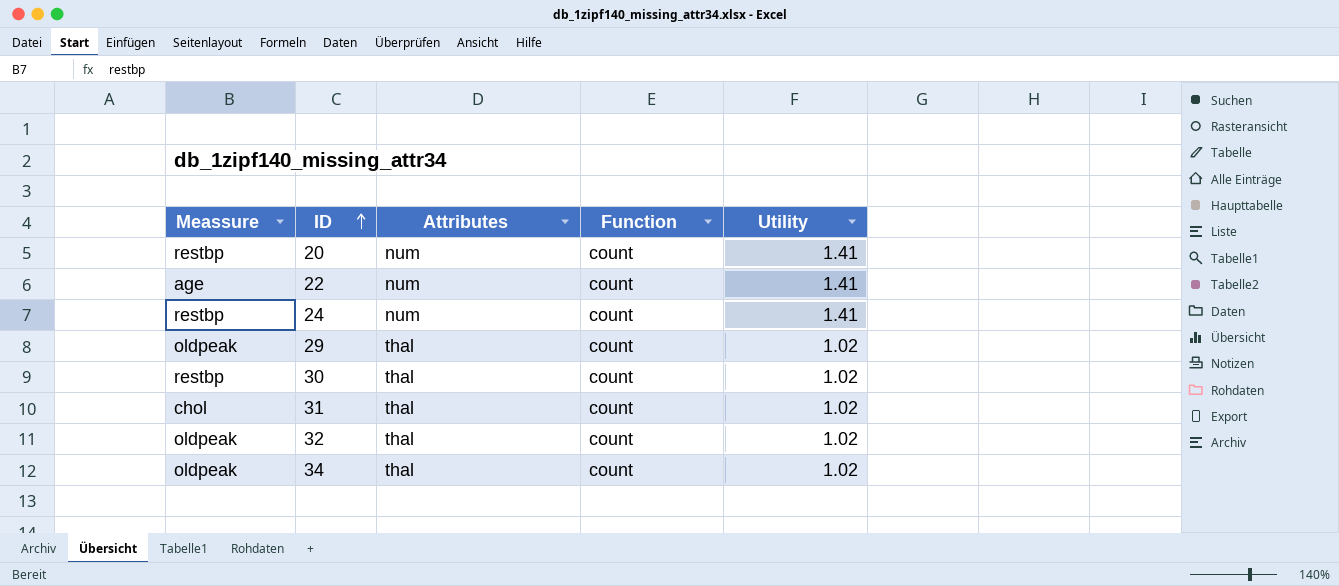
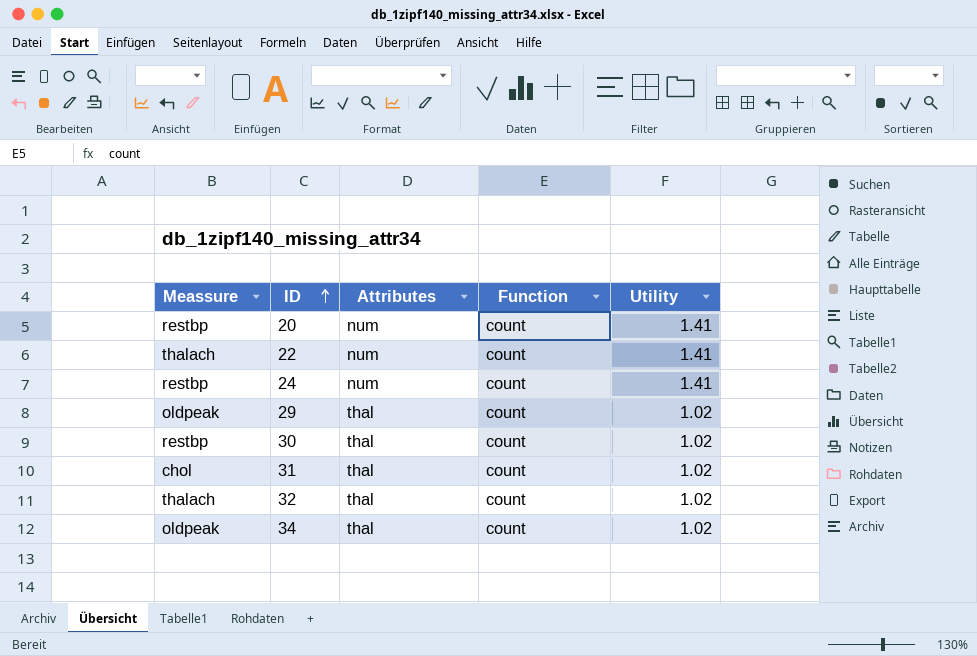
22 | Meassure: age -> thalach
32 | Meassure: oldpeak -> thalach

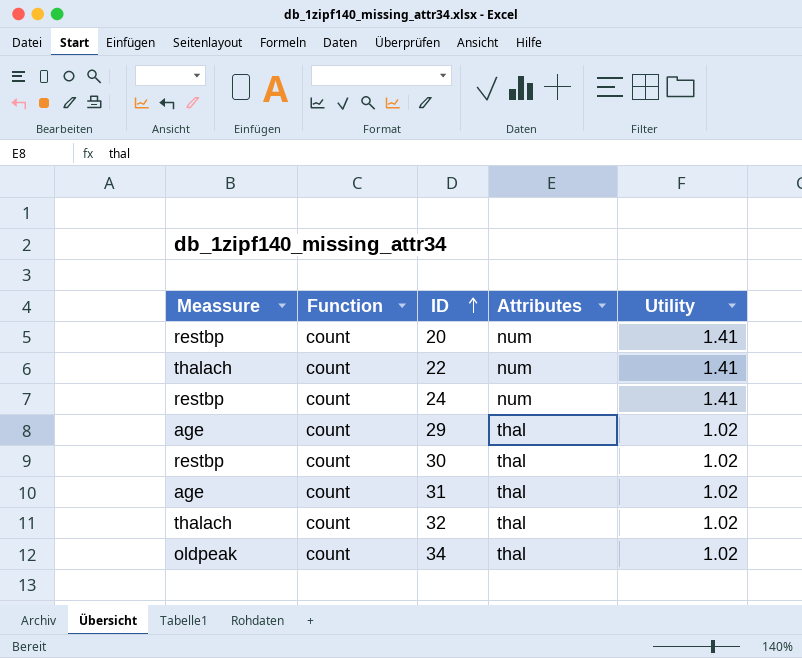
column Function | position: 4 -> 2
29 | Meassure: oldpeak -> age
31 | Meassure: chol -> age

